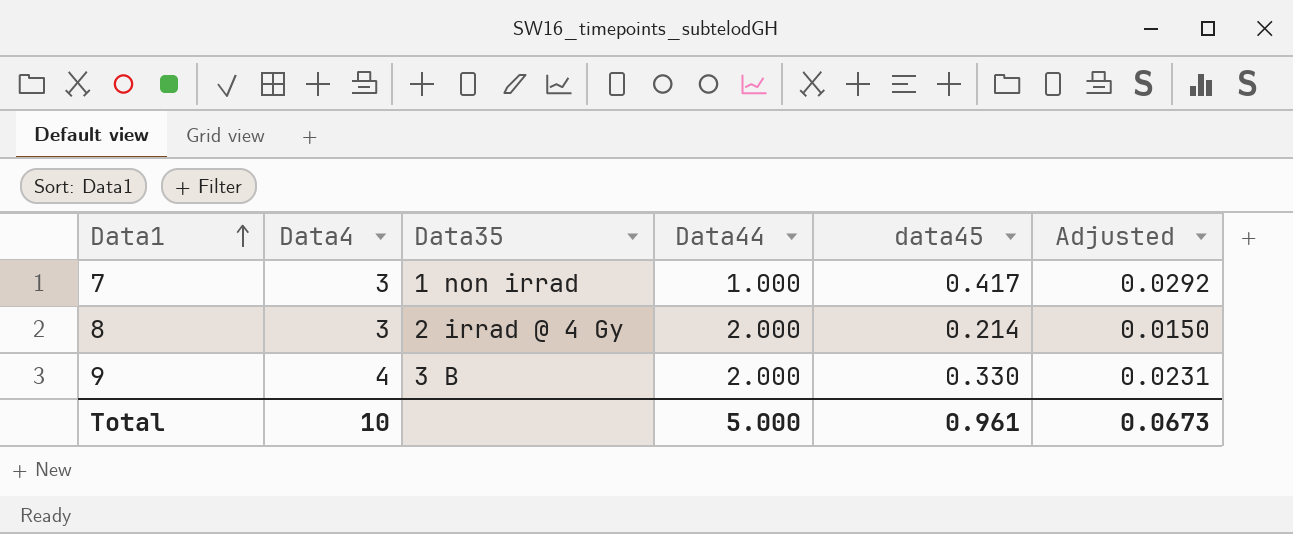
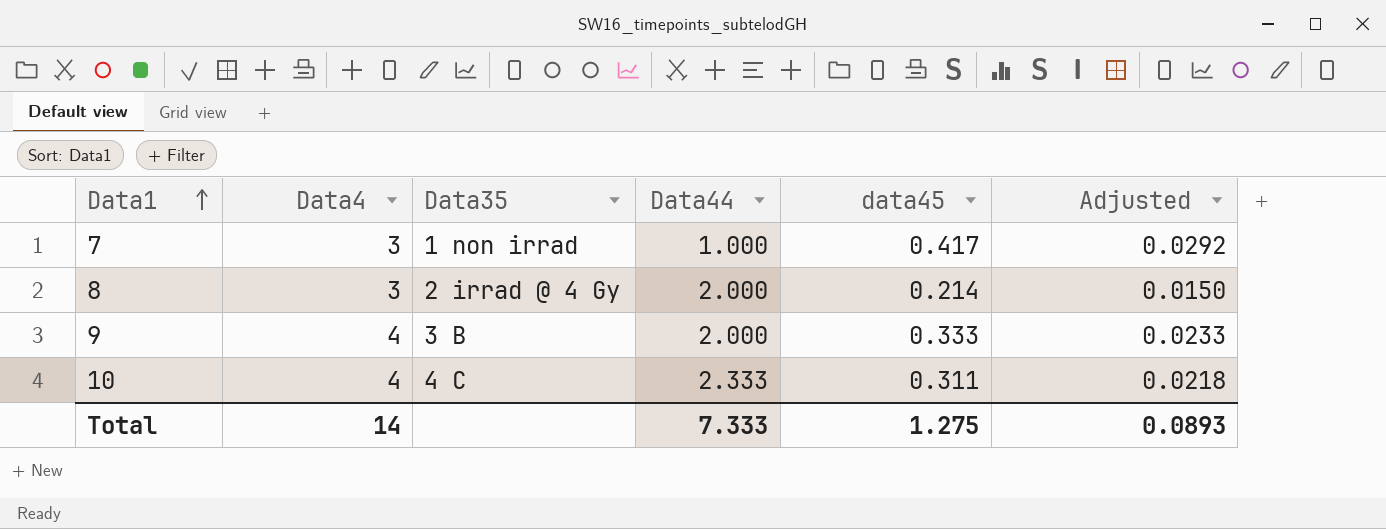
9 | data45: 0.330 -> 0.333
9 | Adjusted: 0.0231 -> 0.0233
row 10: none -> 4 | 4 C | 2.333 | 0.311 | 0.0218
Total | Data4: 10 -> 14
Total | Data44: 5.000 -> 7.333
Total | data45: 0.961 -> 1.275
Total | Adjusted: 0.0673 -> 0.0893

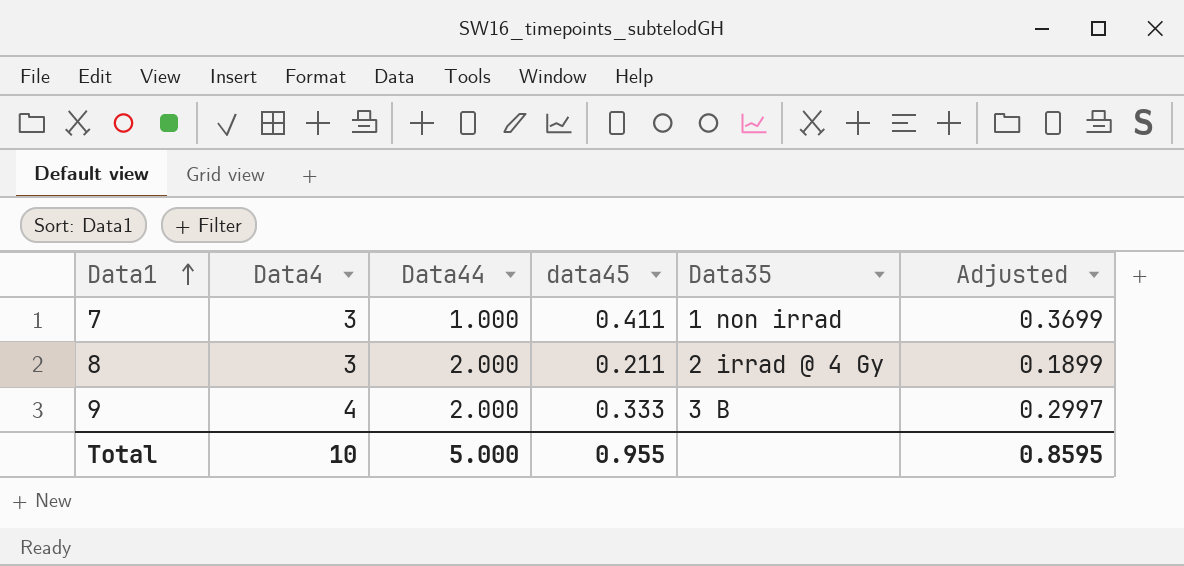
column Data35 | position: 3 -> 5
column Adjusted | formula: [data45] * 0.07 -> [data45] * 0.9
row 10: 4 | 4 C | 2.333 | 0.311 | 0.0218 -> none
7 | data45: 0.417 -> 0.411
8 | data45: 0.214 -> 0.211
Total | Data4: 14 -> 10
Total | Data44: 7.333 -> 5.000
Total | data45: 1.275 -> 0.955
Total | Adjusted: 0.0893 -> 0.8595

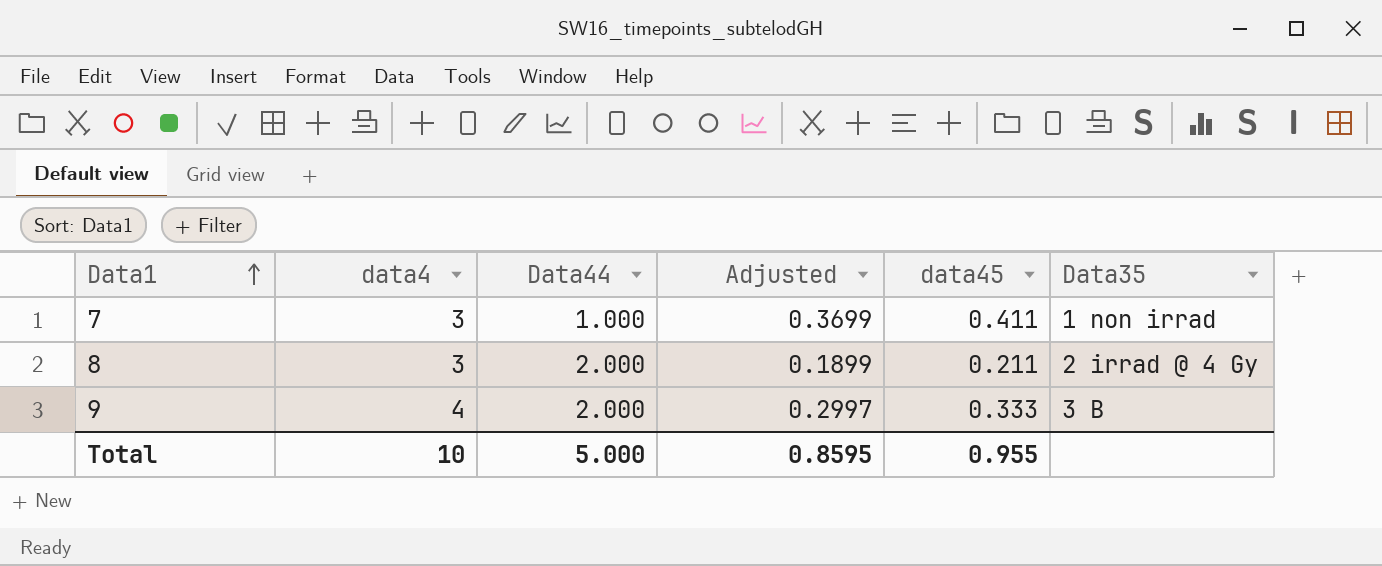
column name: Data4 -> data4
column Adjusted | position: 6 -> 4

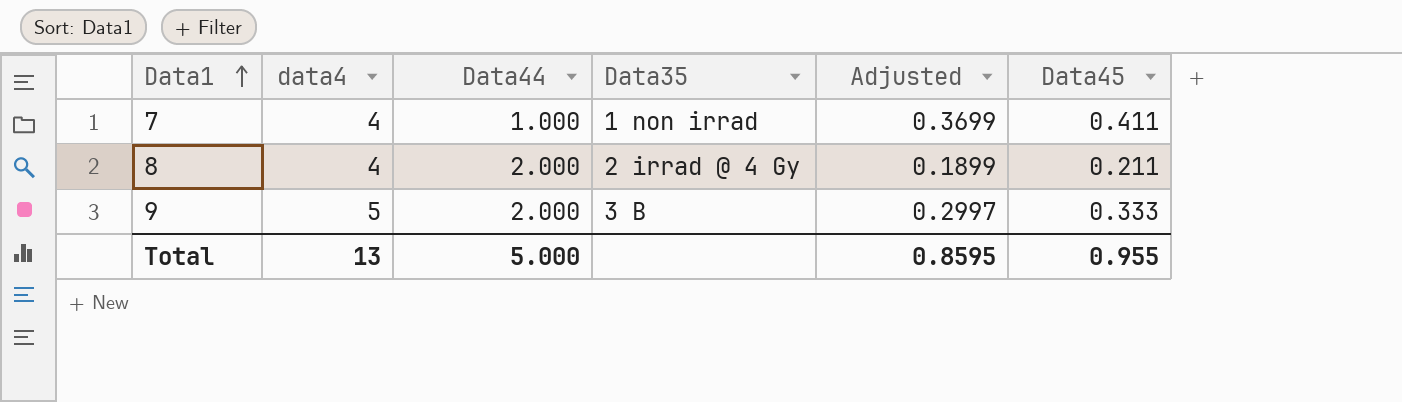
column Data35 | position: 6 -> 4
column name: data45 -> Data45
7 | data4: 3 -> 4
8 | data4: 3 -> 4
9 | data4: 4 -> 5
Total | data4: 10 -> 13

